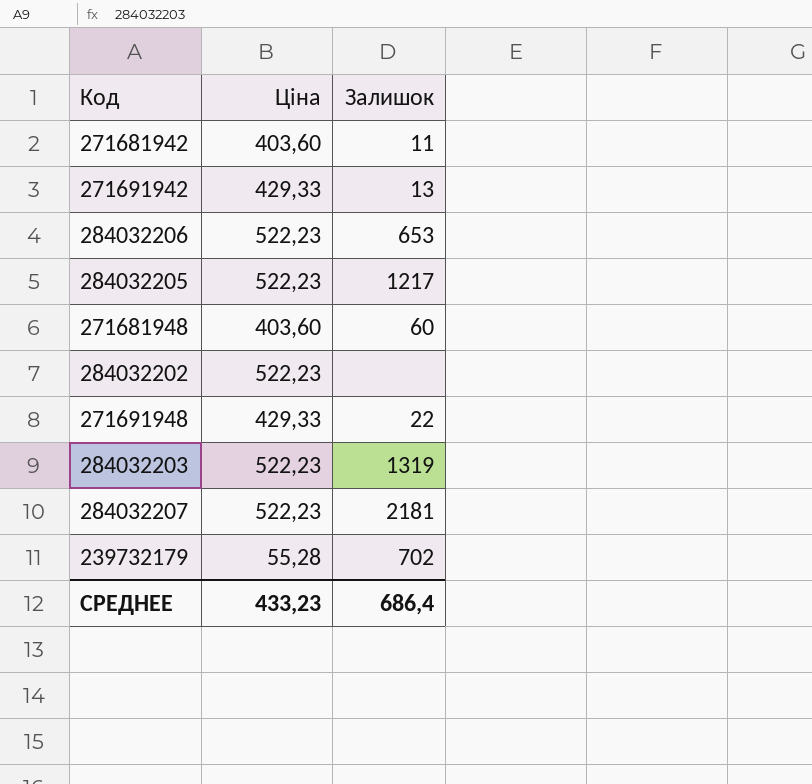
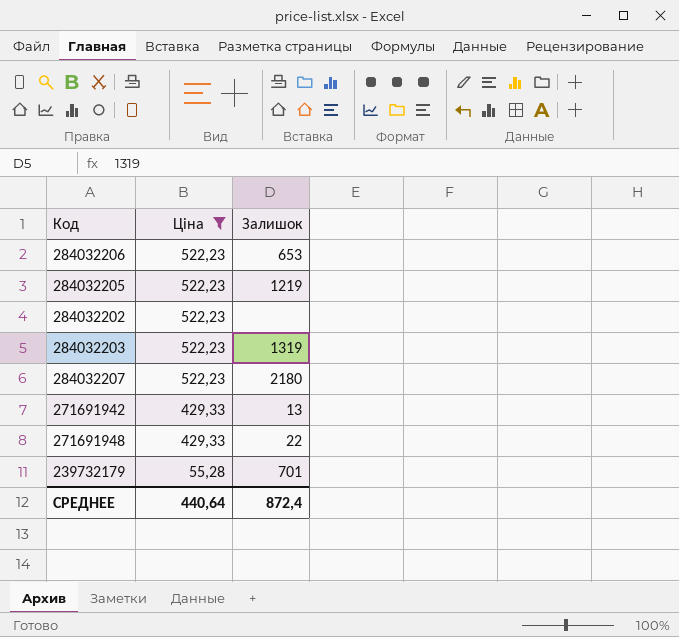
filter: none -> Ціна != 403,60
row order: none -> Ціна descending
284032205 | Залишок: 1217 -> 1219
284032207 | Залишок: 2181 -> 2180
239732179 | Залишок: 702 -> 701
СРЕДНЕЕ | Ціна: 433,23 -> 440,64
СРЕДНЕЕ | Залишок: 686,4 -> 872,4

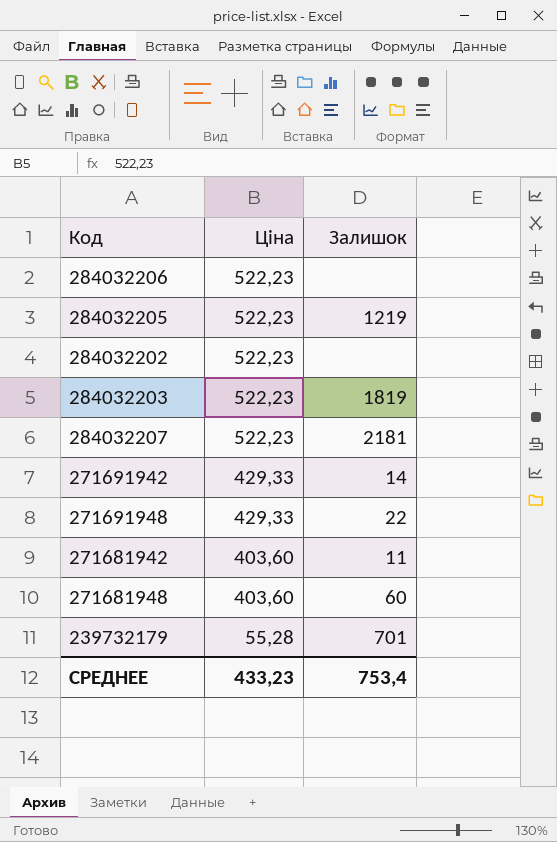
filter: Ціна != 403,60 -> none
284032206 | Залишок: 653 -> none
284032203 | Залишок: 1319 -> 1819
284032207 | Залишок: 2180 -> 2181
271691942 | Залишок: 13 -> 14
СРЕДНЕЕ | Ціна: 440,64 -> 433,23
СРЕДНЕЕ | Залишок: 872,4 -> 753,4

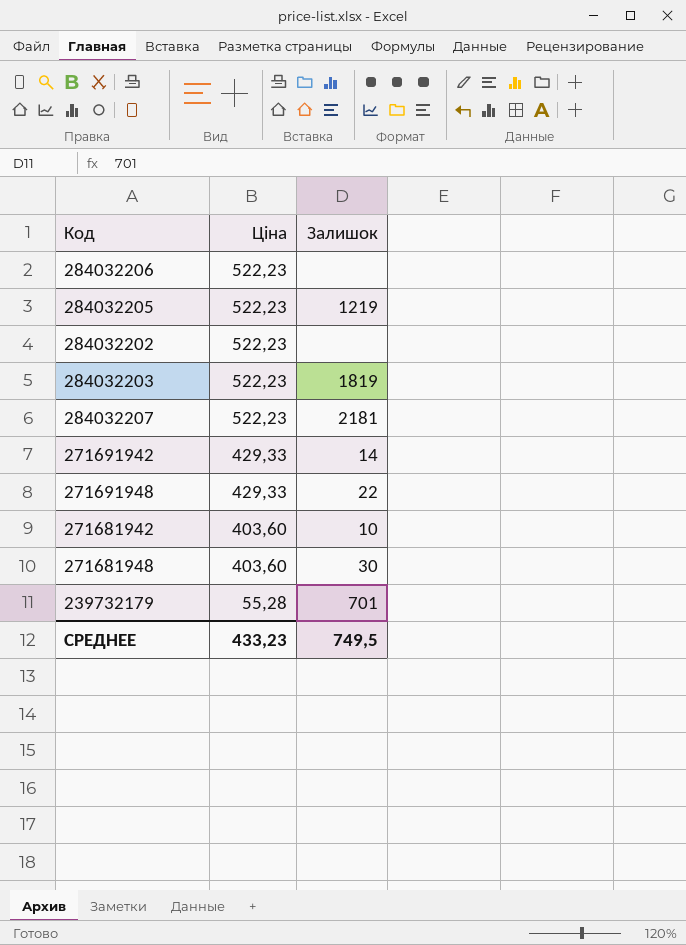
271681942 | Залишок: 11 -> 10
271681948 | Залишок: 60 -> 30
СРЕДНЕЕ | Залишок: 753,4 -> 749,5

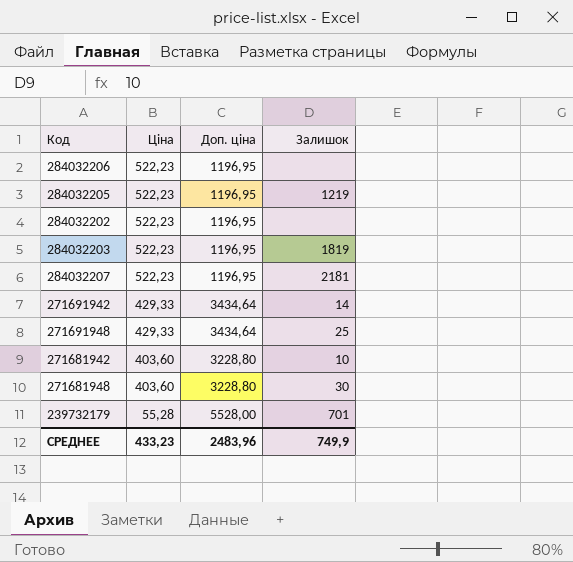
column Доп. ціна | position: none -> 3
271691948 | Залишок: 22 -> 25
СРЕДНЕЕ | Залишок: 749,5 -> 749,9

